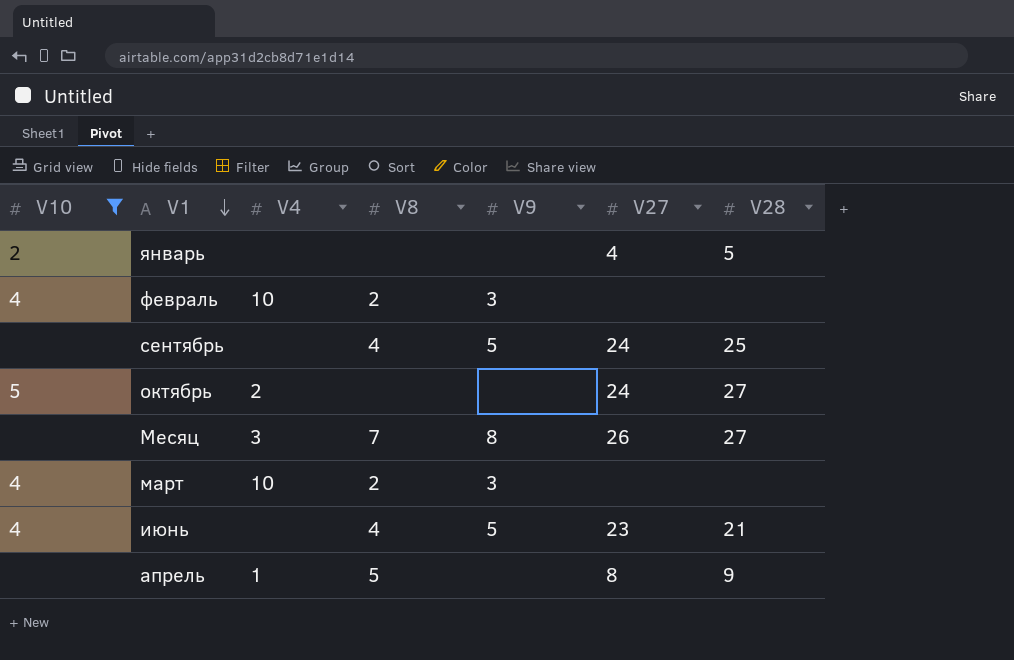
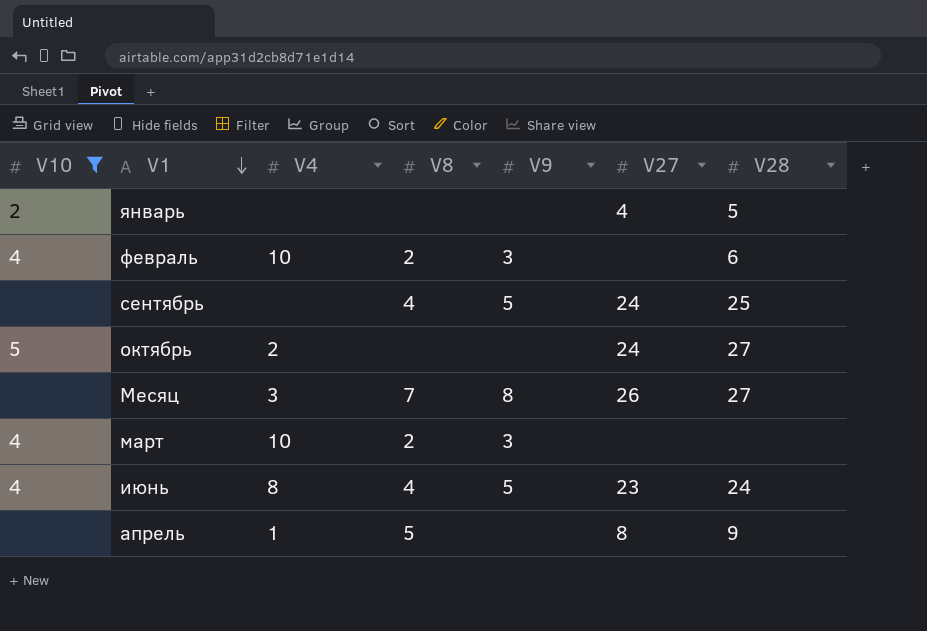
февраль | V28: none -> 6
июнь | V4: none -> 8
июнь | V28: 21 -> 24

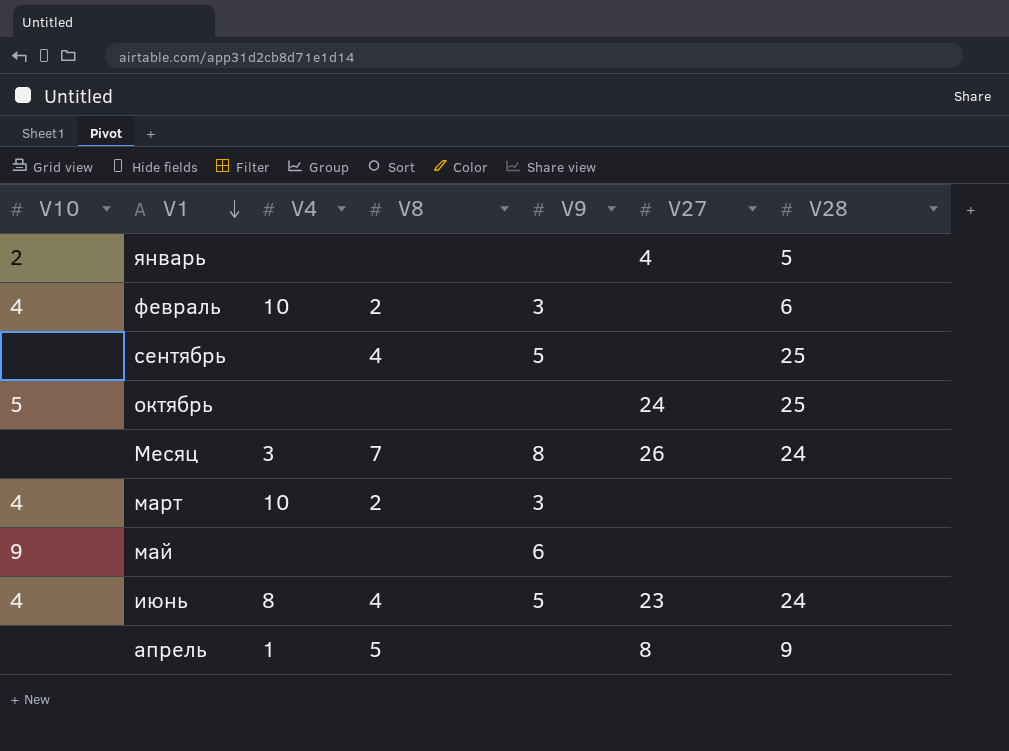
filter: V10 != 9 -> none
сентябрь | V27: 24 -> none
октябрь | V4: 2 -> none
октябрь | V28: 27 -> 25
Месяц | V28: 27 -> 24

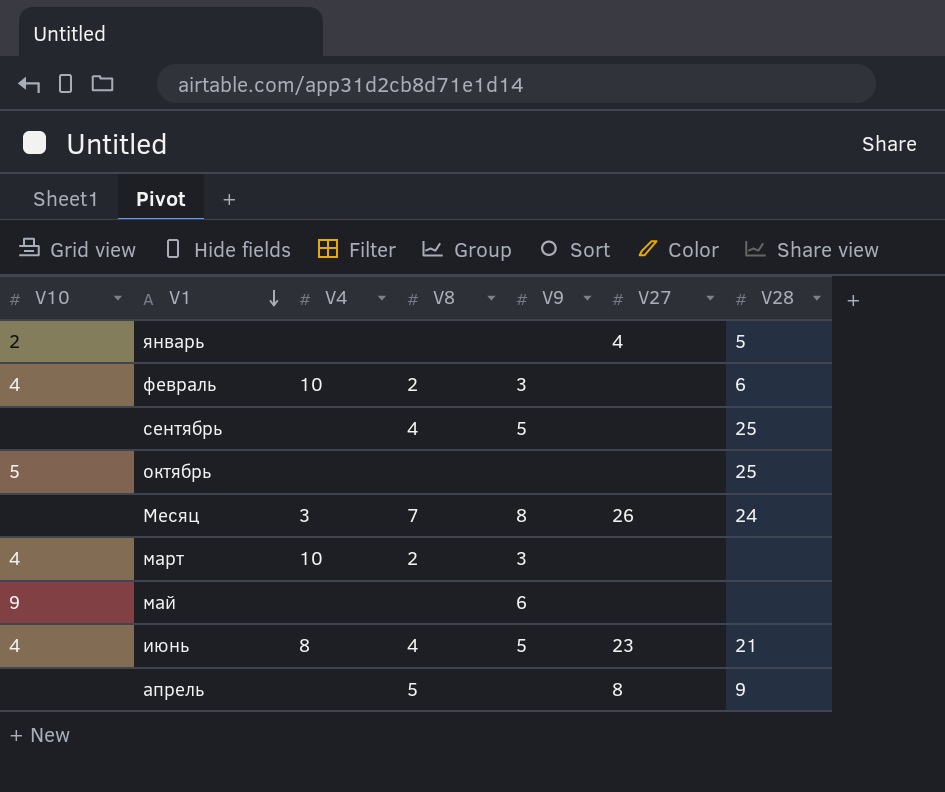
октябрь | V27: 24 -> none
июнь | V28: 24 -> 21
апрель | V4: 1 -> none

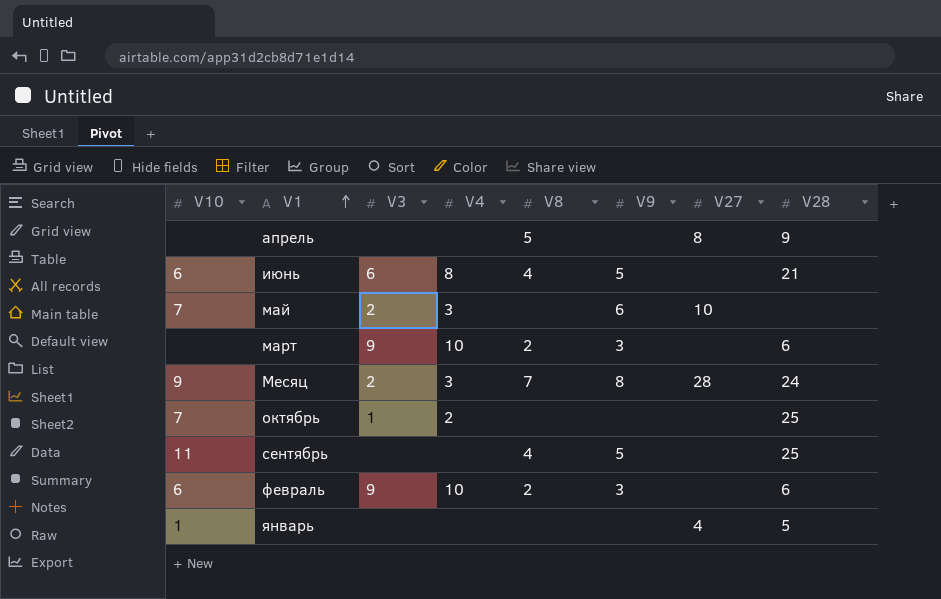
row order: V1 descending -> V1 ascending
column V3 | position: none -> 3
июнь | V10: 4 -> 6
июнь | V27: 23 -> none
май | V10: 9 -> 7
май | V4: none -> 3
май | V27: none -> 10
март | V10: 4 -> none
март | V28: none -> 6
Месяц | V10: none -> 9
Месяц | V27: 26 -> 28
октябрь | V10: 5 -> 7
октябрь | V4: none -> 2
сентябрь | V10: none -> 11
февраль | V10: 4 -> 6
январь | V10: 2 -> 1

